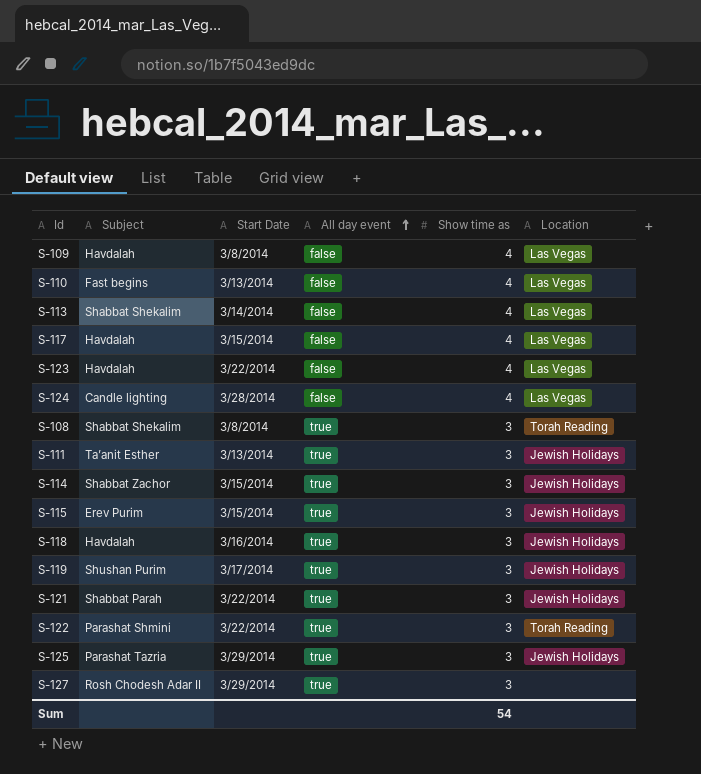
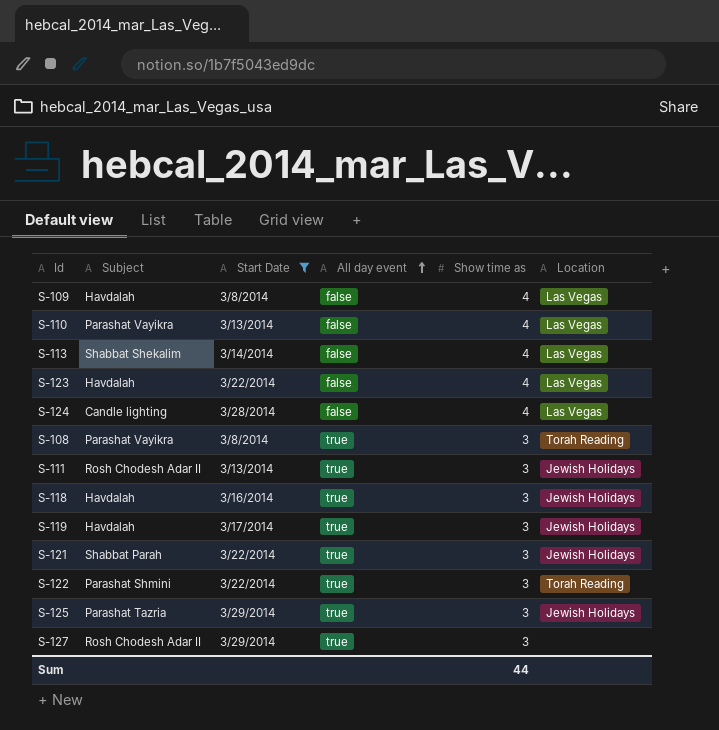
filter: none -> Start Date != 3/15/2014
S-110 | Subject: Fast begins -> Parashat Vayikra
S-108 | Subject: Shabbat Shekalim -> Parashat Vayikra
S-111 | Subject: Ta’anit Esther -> Rosh Chodesh Adar II
S-119 | Subject: Shushan Purim -> Havdalah
Sum | Show time as: 54 -> 44

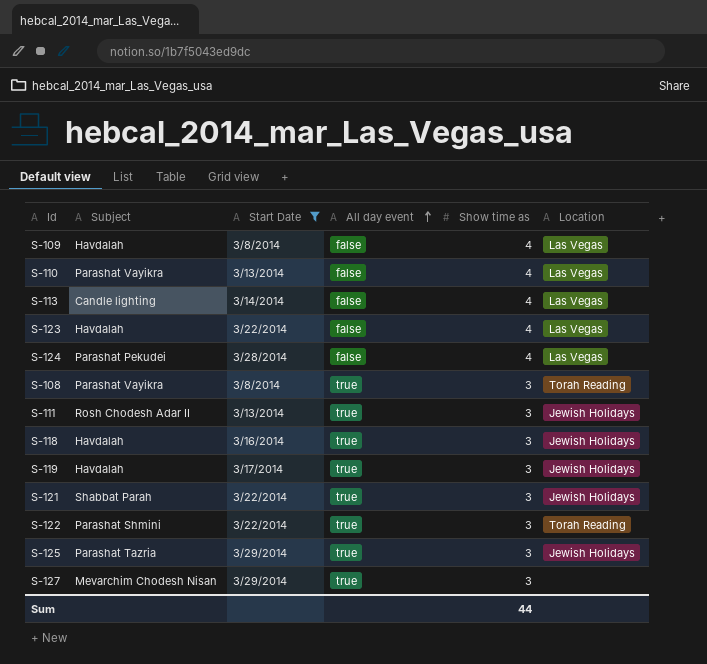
S-113 | Subject: Shabbat Shekalim -> Candle lighting
S-124 | Subject: Candle lighting -> Parashat Pekudei
S-127 | Subject: Rosh Chodesh Adar II -> Mevarchim Chodesh Nisan

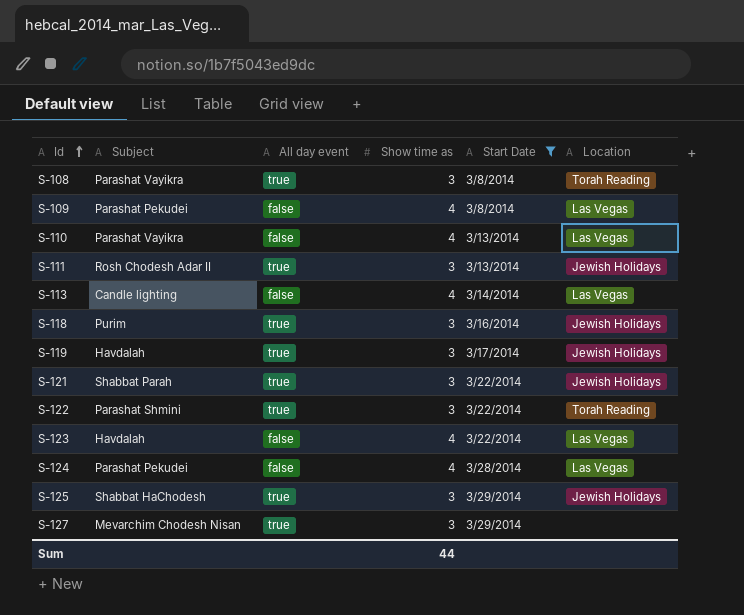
row order: All day event ascending -> Id ascending
column Start Date | position: 3 -> 5
S-109 | Subject: Havdalah -> Parashat Pekudei
S-118 | Subject: Havdalah -> Purim
S-125 | Subject: Parashat Tazria -> Shabbat HaChodesh

